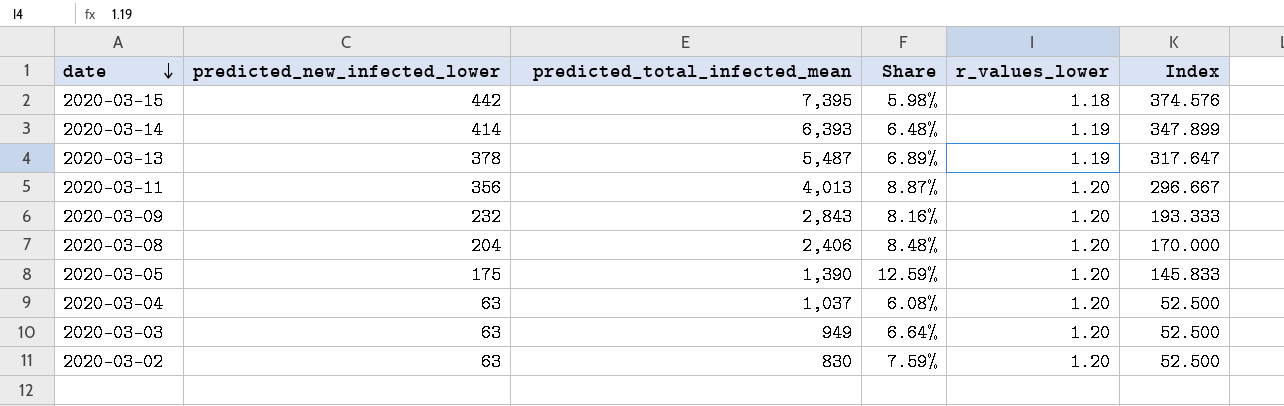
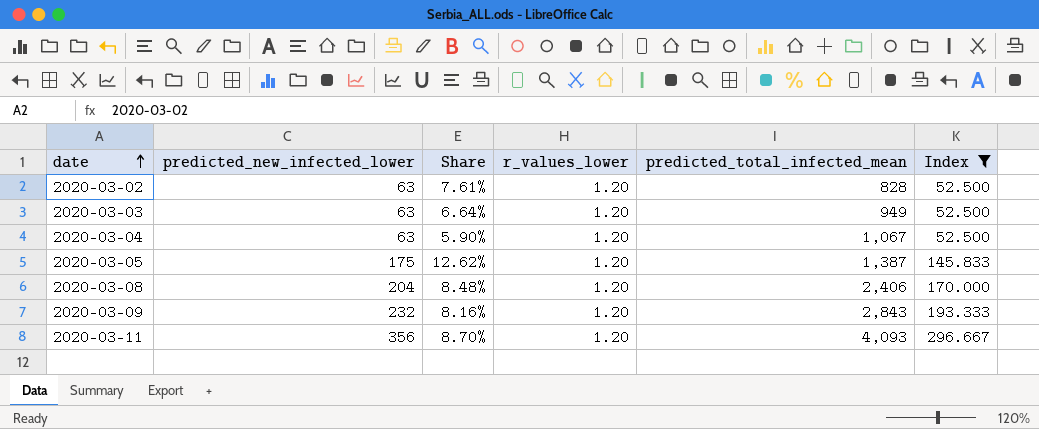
filter: none -> Index <= 296.667
row order: date descending -> date ascending
column predicted_total_infected_mean | position: 3 -> 5
2020-03-02 | Share: 7.59% -> 7.61%
2020-03-02 | predicted_total_infected_mean: 830 -> 828
2020-03-04 | Share: 6.08% -> 5.90%
2020-03-04 | predicted_total_infected_mean: 1,037 -> 1,067
2020-03-05 | Share: 12.59% -> 12.62%
2020-03-05 | predicted_total_infected_mean: 1,390 -> 1,387
2020-03-11 | Share: 8.87% -> 8.70%
2020-03-11 | predicted_total_infected_mean: 4,013 -> 4,093

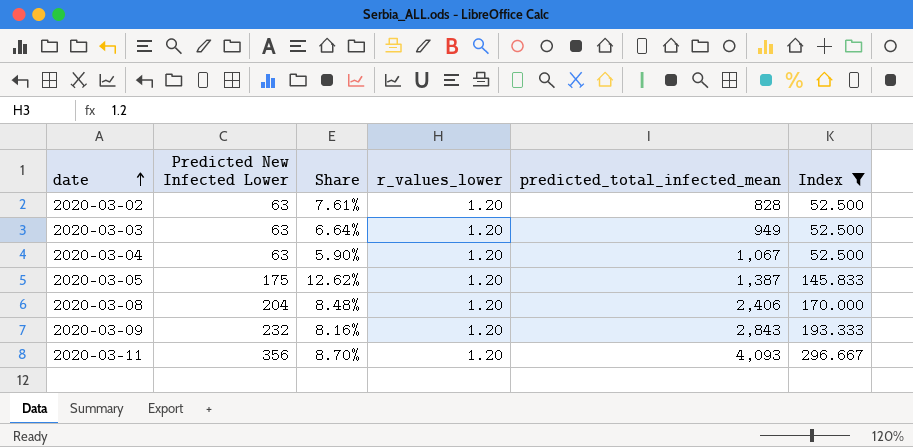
column name: predicted_new_infected_lower -> Predicted New Infected Lower

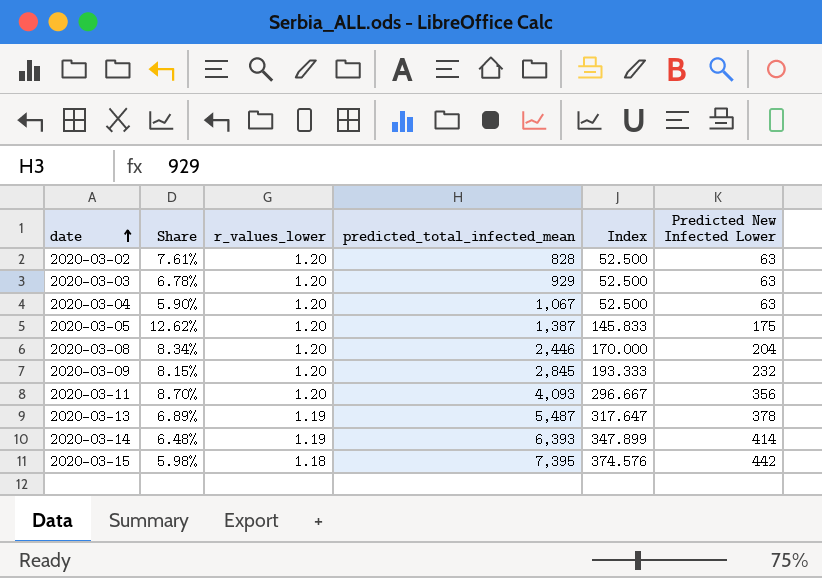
filter: Index <= 296.667 -> none
column Predicted New Infected Lower | position: 2 -> 6
2020-03-03 | Share: 6.64% -> 6.78%
2020-03-03 | predicted_total_infected_mean: 949 -> 929
2020-03-08 | Share: 8.48% -> 8.34%
2020-03-08 | predicted_total_infected_mean: 2,406 -> 2,446
2020-03-09 | Share: 8.16% -> 8.15%
2020-03-09 | predicted_total_infected_mean: 2,843 -> 2,845

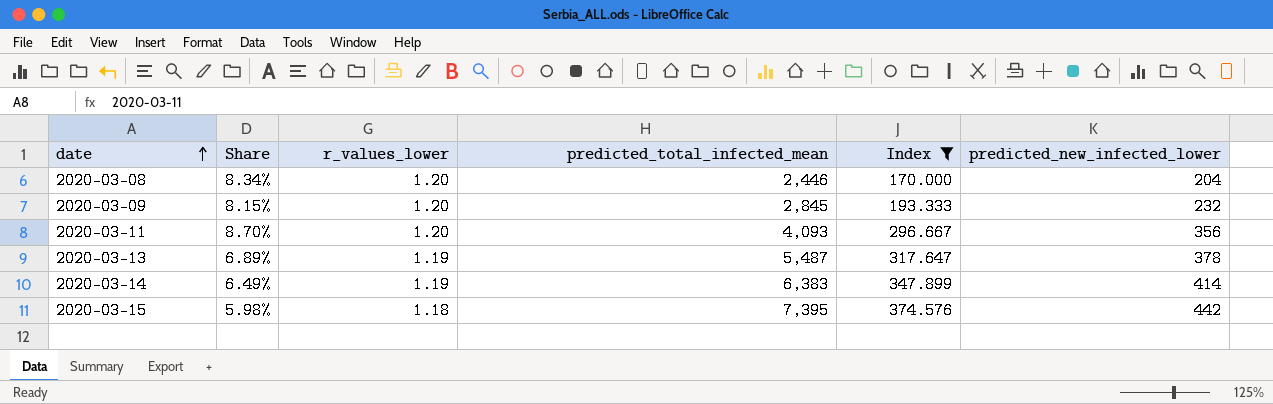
filter: none -> Index >= 170.000
column name: Predicted New Infected Lower -> predicted_new_infected_lower
2020-03-14 | Share: 6.48% -> 6.49%
2020-03-14 | predicted_total_infected_mean: 6,393 -> 6,383

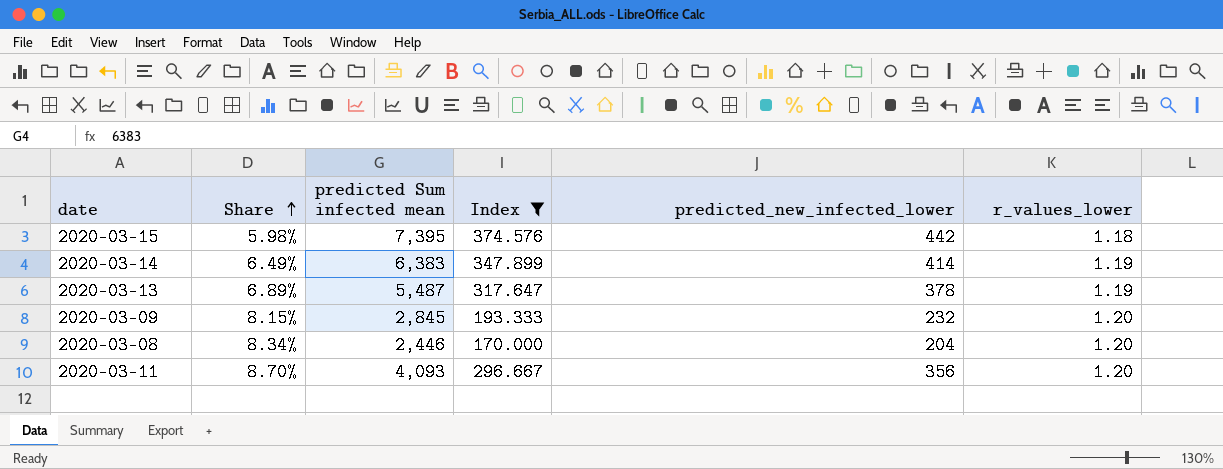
row order: date ascending -> Share ascending
column name: predicted_total_infected_mean -> predicted Sum infected mean
column r_values_lower | position: 3 -> 6

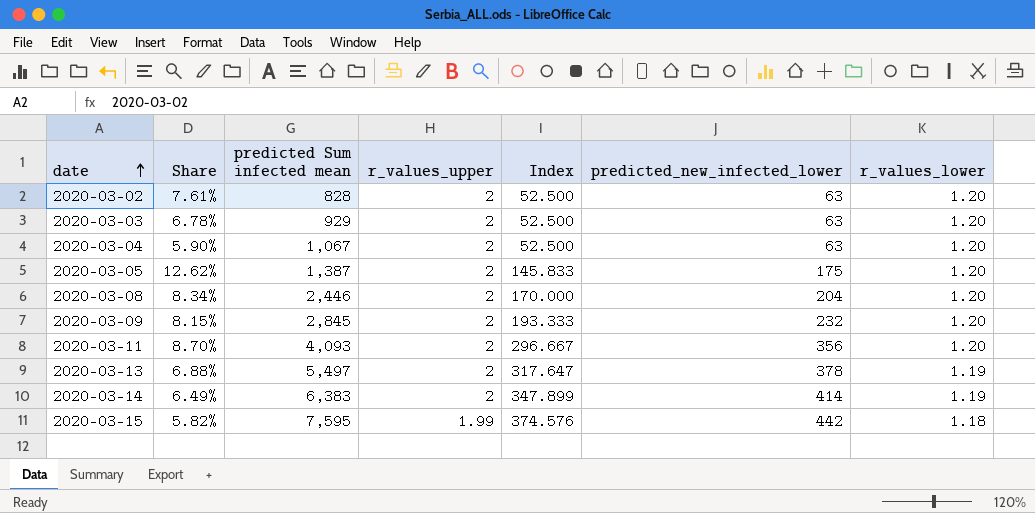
filter: Index >= 170.000 -> none
row order: Share ascending -> date ascending
column r_values_upper | position: none -> 4
2020-03-13 | Share: 6.89% -> 6.88%
2020-03-13 | predicted Sum infected mean: 5,487 -> 5,497
2020-03-15 | Share: 5.98% -> 5.82%
2020-03-15 | predicted Sum infected mean: 7,395 -> 7,595

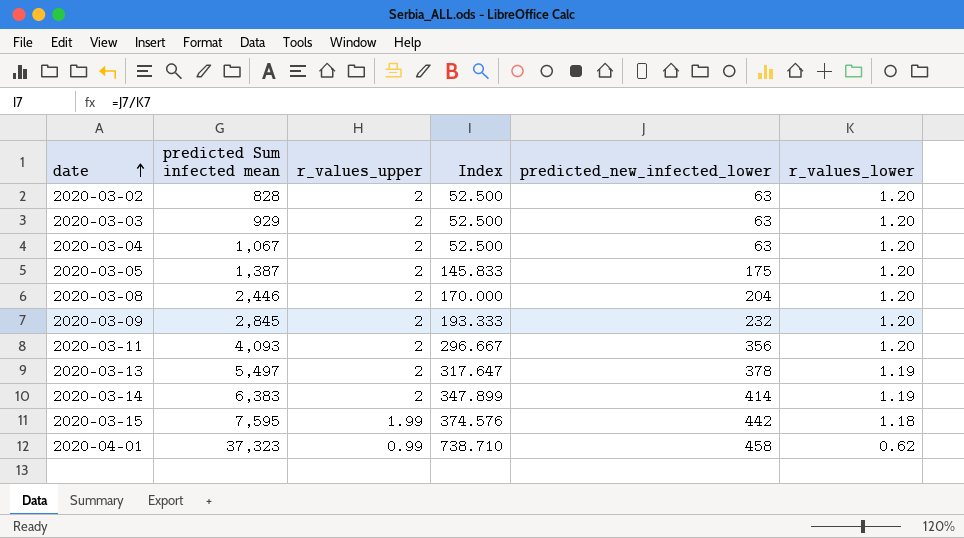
column Share | formula: [predicted_new_infected_lower] / [predicted Sum infected mean] -> none
row 2020-04-01: none -> 37,323 | 0.99 | 738.710 | 458 | 0.62

